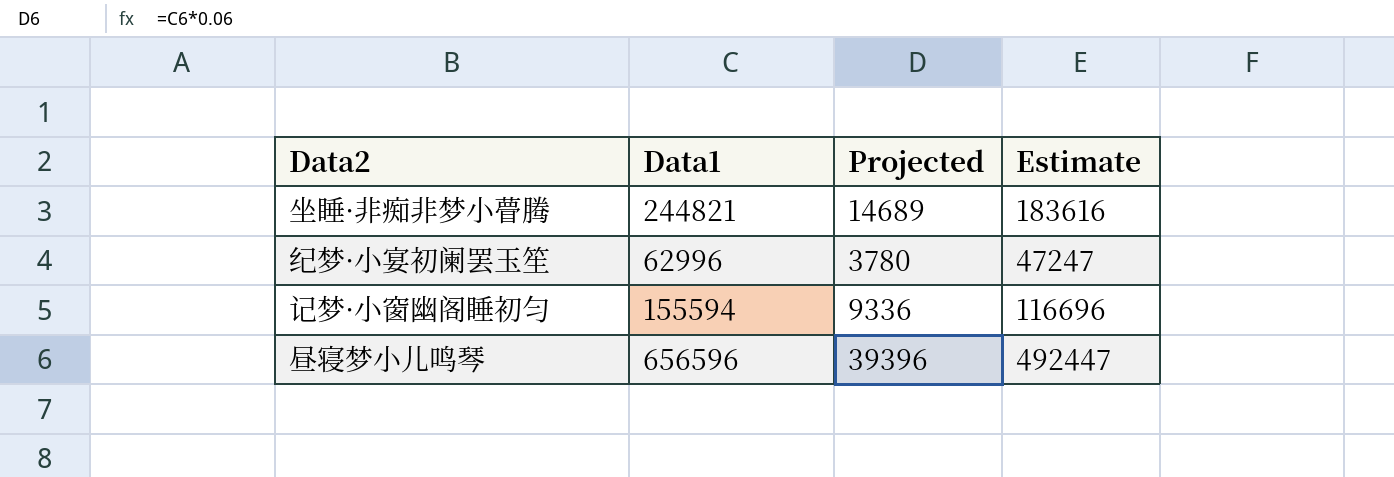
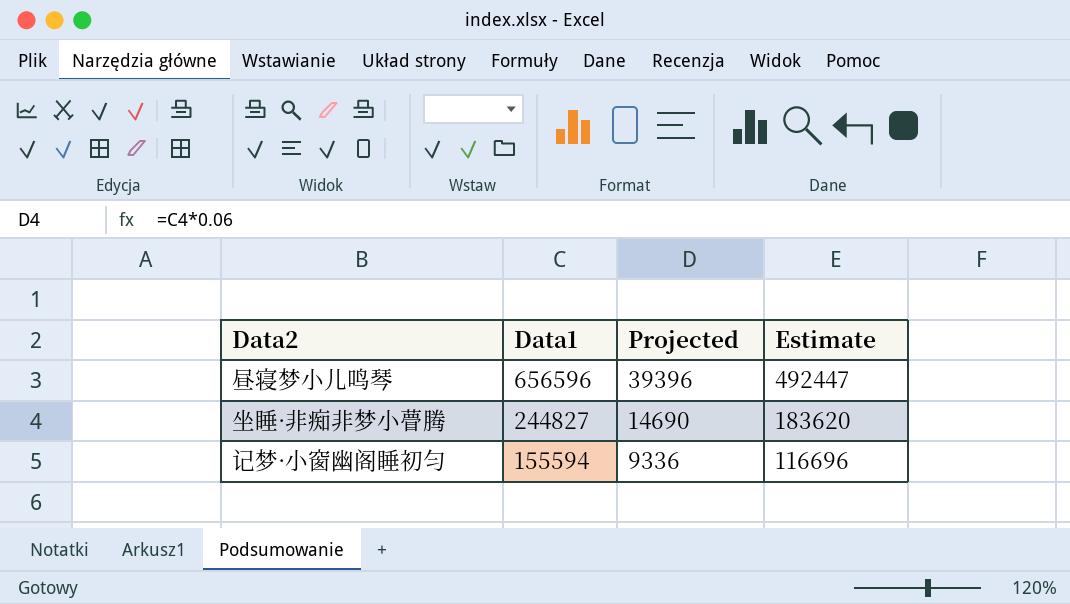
row order: none -> Data1 descending
row 纪梦·小宴初阑罢玉笙: 62996 | 3780 | 47247 -> none
坐睡·非痴非梦小瞢腾 | Data1: 244821 -> 244827
坐睡·非痴非梦小瞢腾 | Projected: 14689 -> 14690
坐睡·非痴非梦小瞢腾 | Estimate: 183616 -> 183620

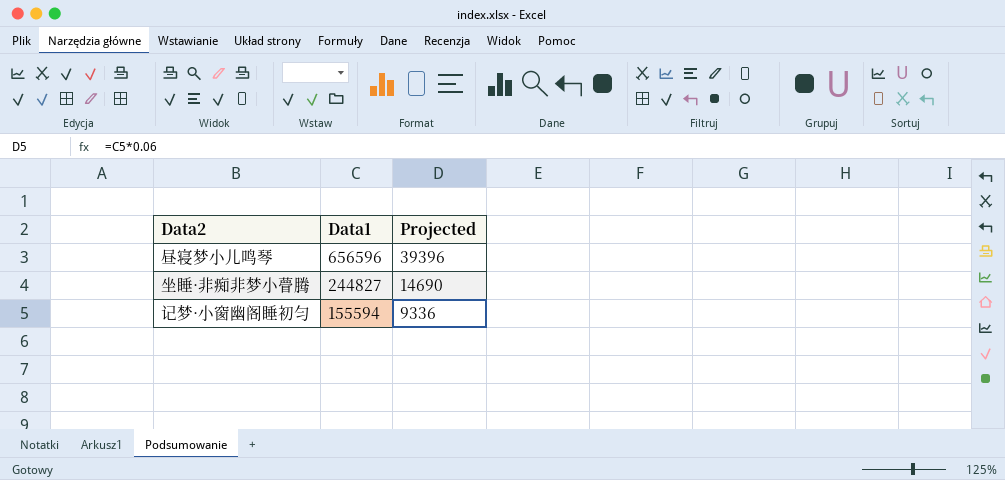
column Estimate | formula: [Data1] * 0.75 -> none

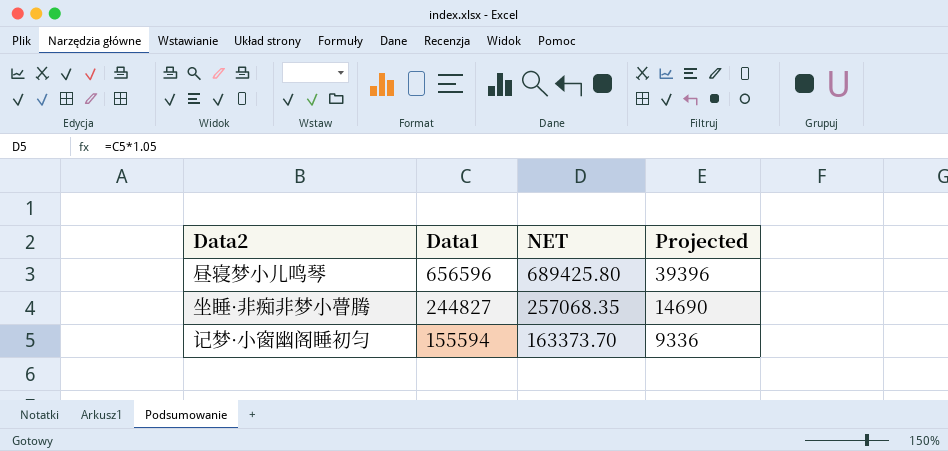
column NET | formula: none -> [Data1] * 1.05

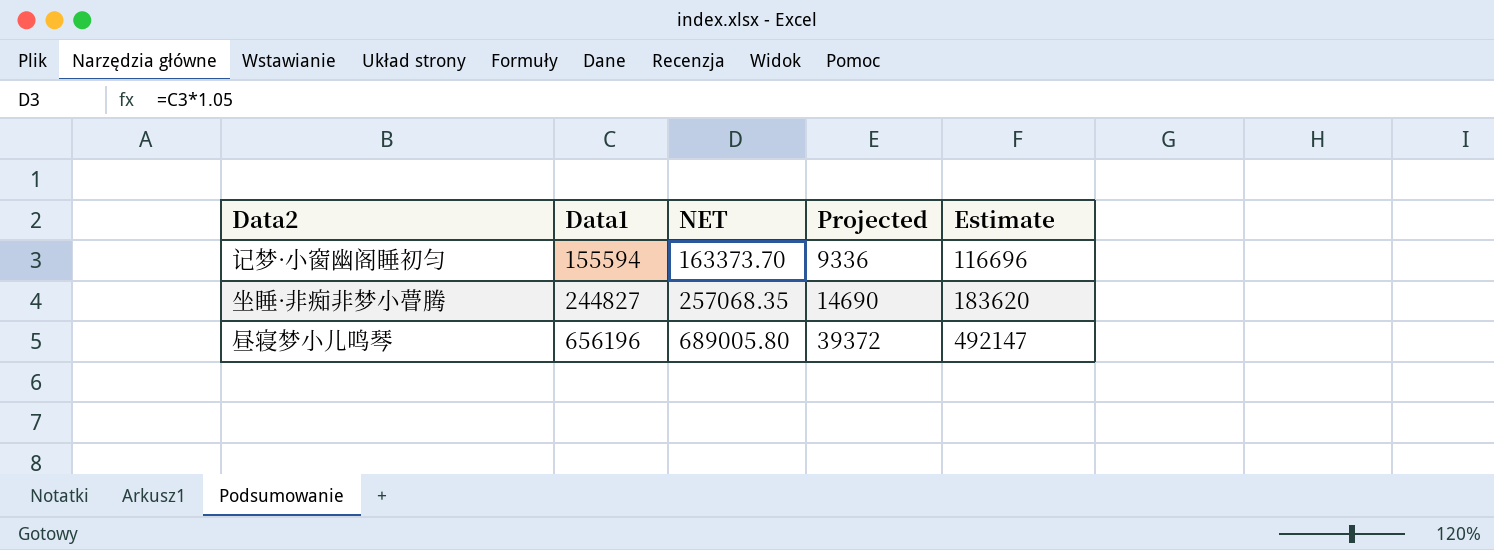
row order: Data1 descending -> Data1 ascending
column Estimate | formula: none -> [Data1] * 0.75
昼寝梦小儿鸣琴 | Data1: 656596 -> 656196
昼寝梦小儿鸣琴 | NET: 689425.80 -> 689005.80
昼寝梦小儿鸣琴 | Projected: 39396 -> 39372

